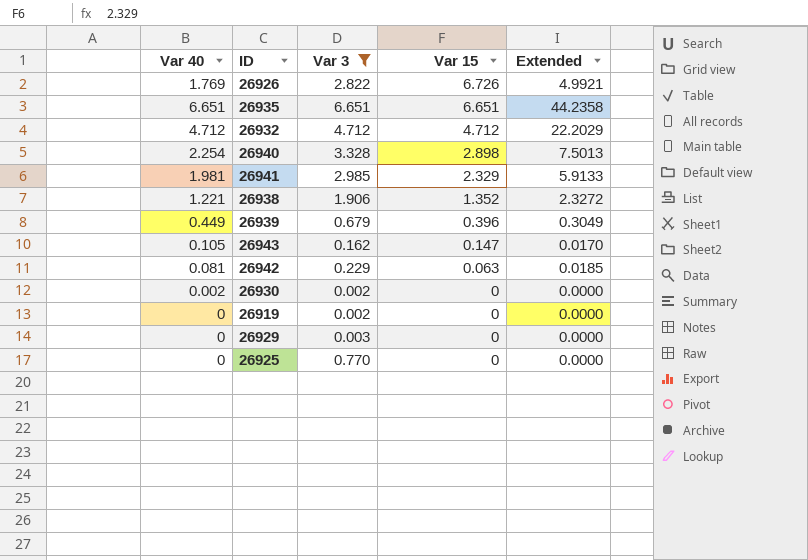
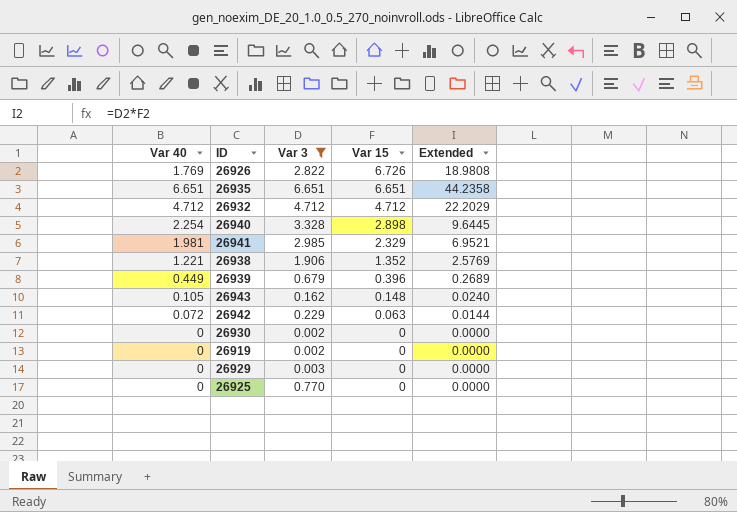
column Extended | formula: [Var 40] * [Var 3] -> [Var 3] * [Var 15]
26943 | Var 15: 0.147 -> 0.148
26942 | Var 40: 0.081 -> 0.072
26930 | Var 40: 0.002 -> 0

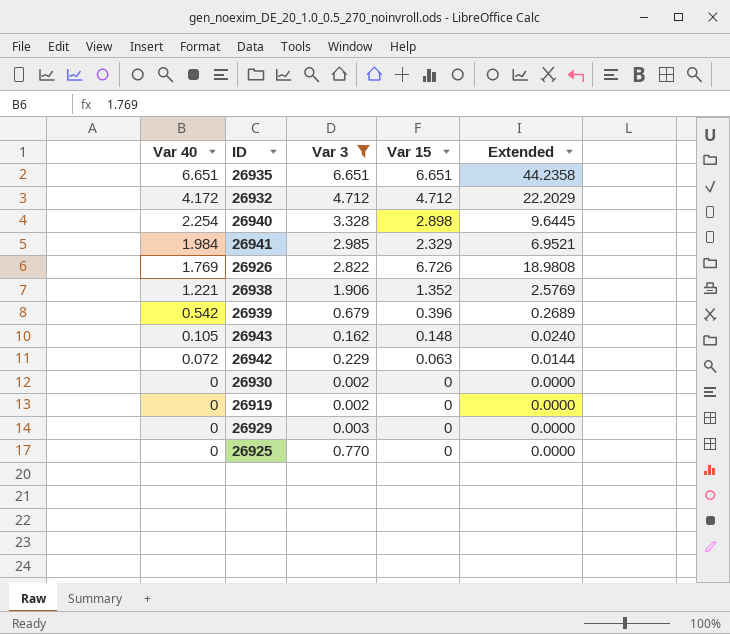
row order: Var 15 descending -> Var 40 descending
26932 | Var 40: 4.712 -> 4.172
26941 | Var 40: 1.981 -> 1.984
26939 | Var 40: 0.449 -> 0.542

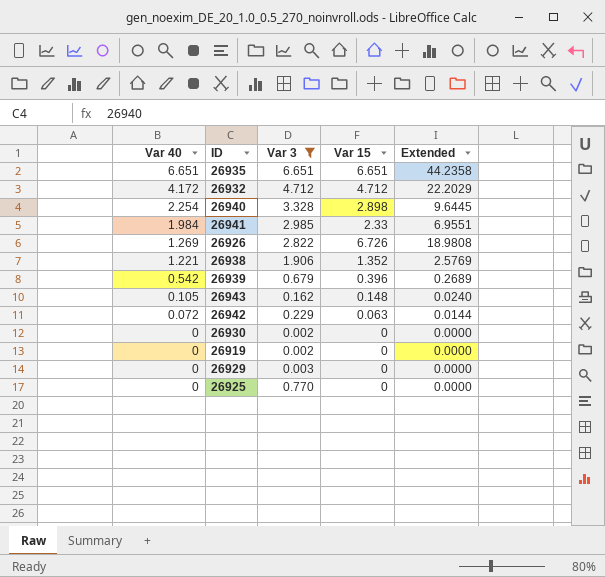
26941 | Var 15: 2.329 -> 2.33
26941 | Extended: 6.9521 -> 6.9551
26926 | Var 40: 1.769 -> 1.269

